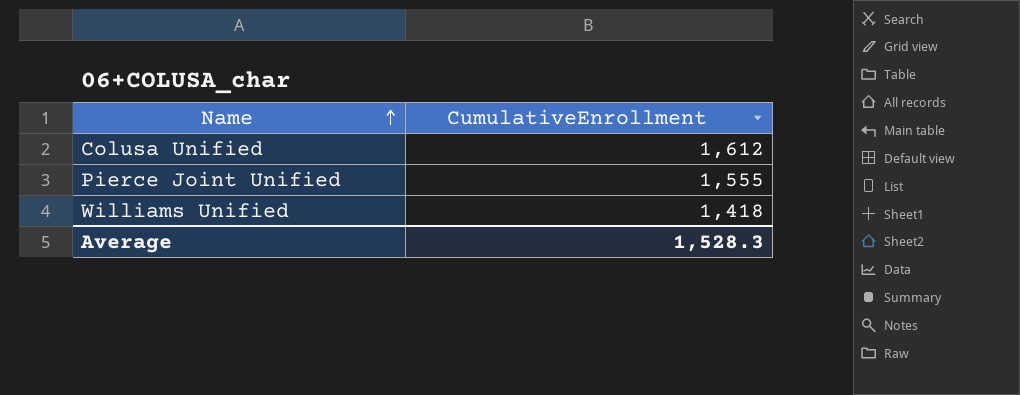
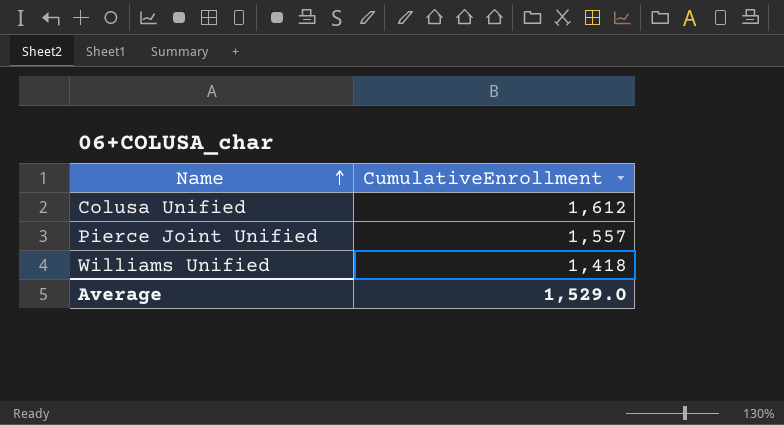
Pierce Joint Unified | CumulativeEnrollment: 1,555 -> 1,557
Average | CumulativeEnrollment: 1,528.3 -> 1,529.0

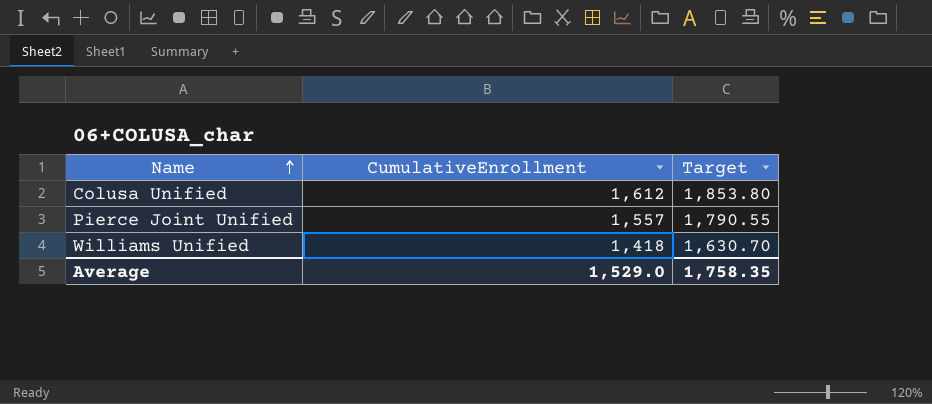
column Target | formula: none -> [CumulativeEnrollment] * 1.15

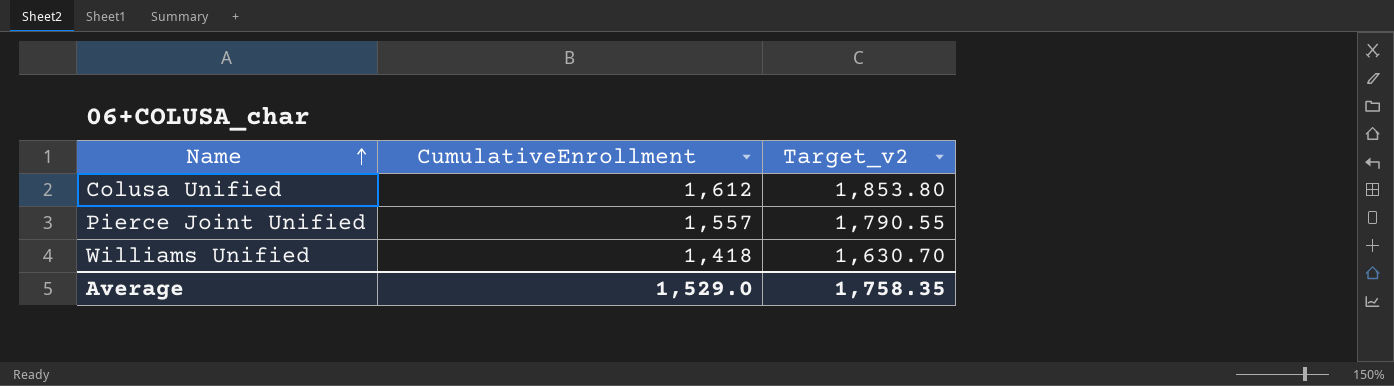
column name: Target -> Target_v2

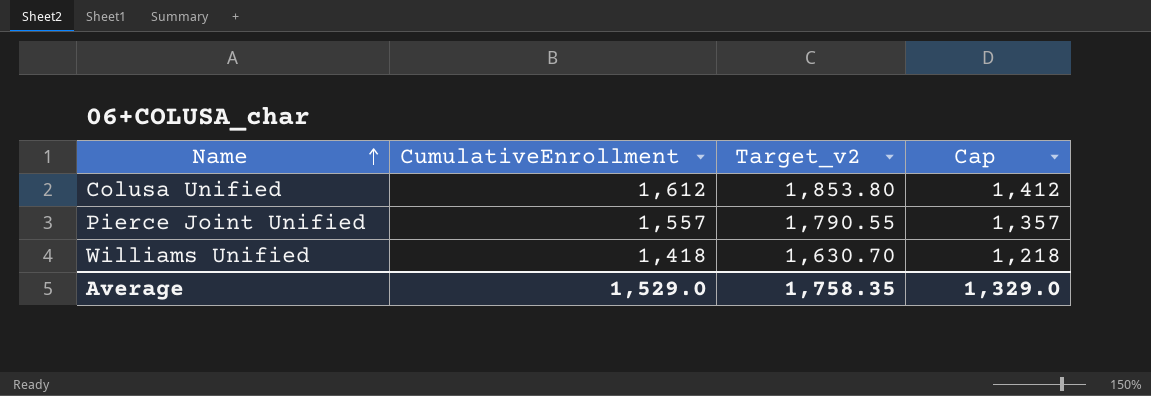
column Cap | formula: none -> [CumulativeEnrollment] - 200

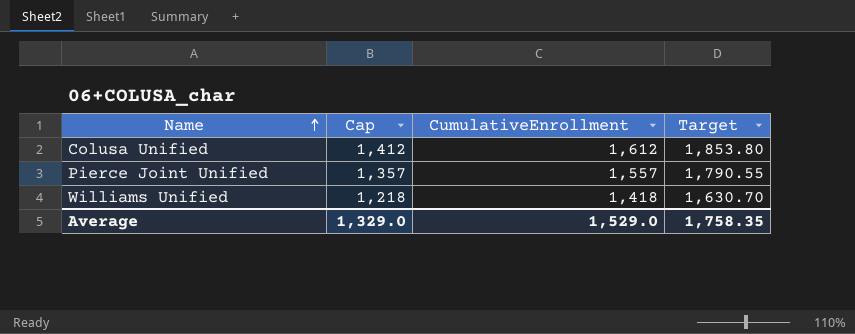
column Cap | position: 4 -> 2
column name: Target_v2 -> Target

